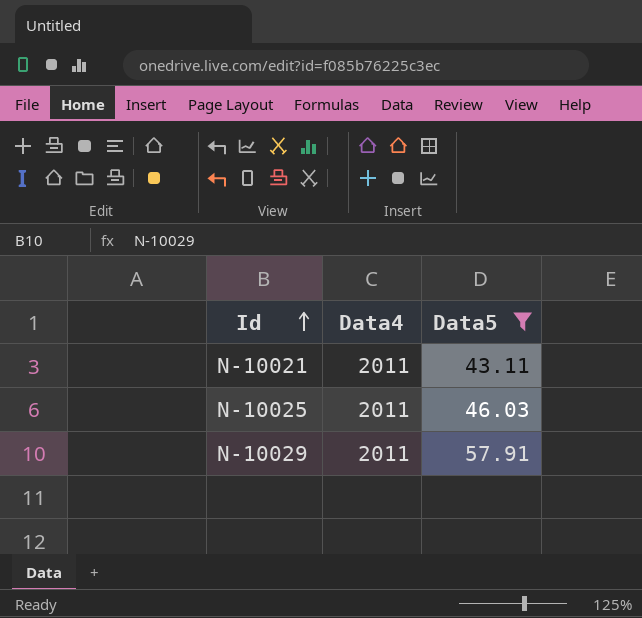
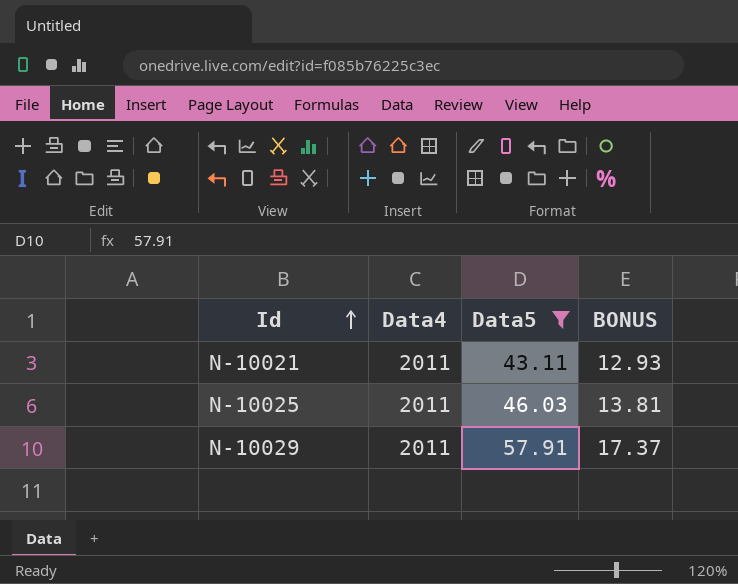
column BONUS | formula: none -> [Data5] * 0.3

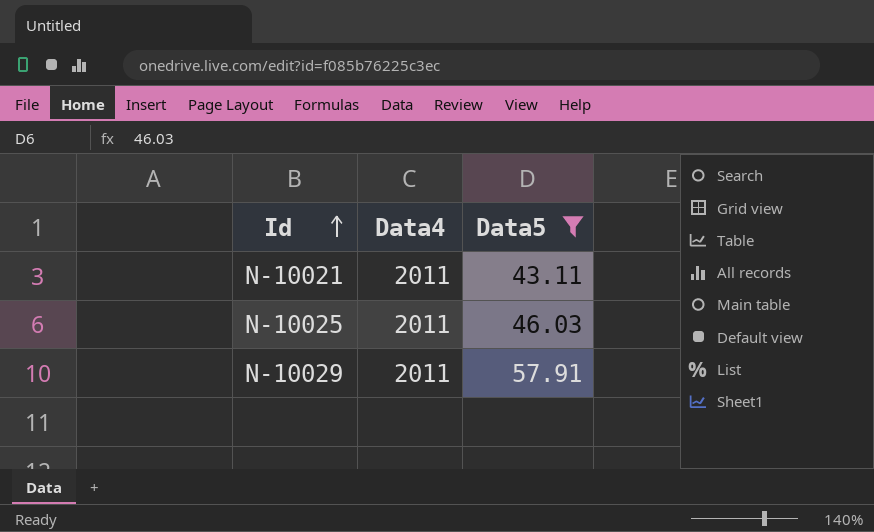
column BONUS | formula: [Data5] * 0.3 -> none

